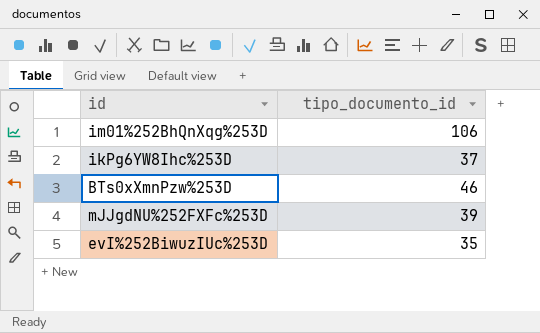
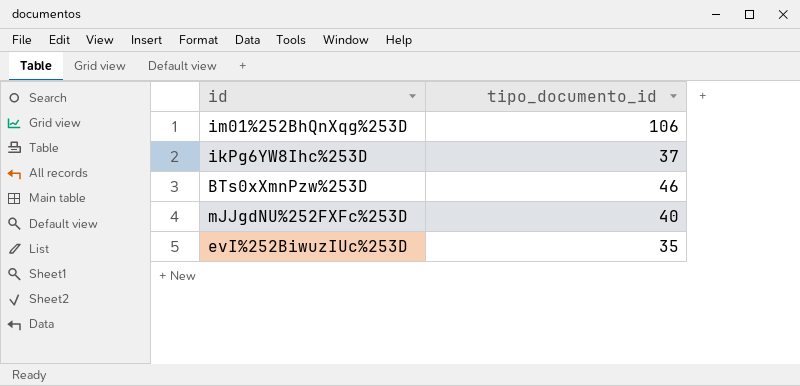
mJJgdNU%252FXFc%253D | tipo_documento_id: 39 -> 40

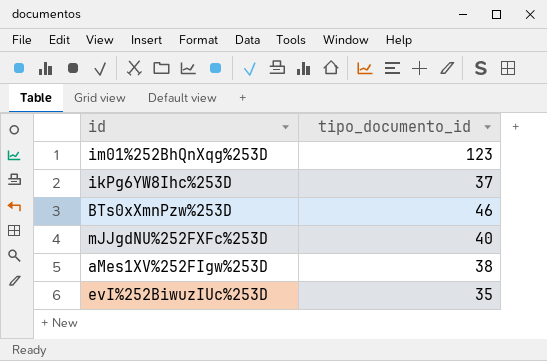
im01%252BhQnXqg%253D | tipo_documento_id: 106 -> 123
row aMes1XV%252FIgw%253D: none -> 38

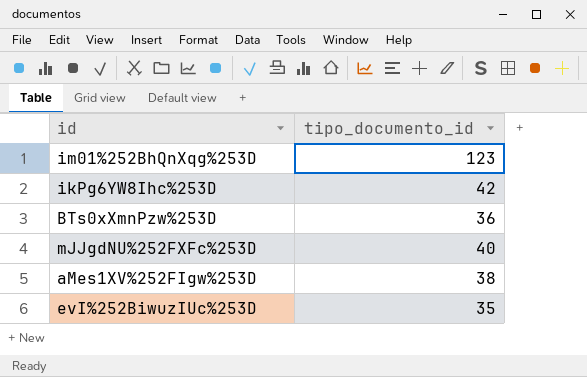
ikPg6YW8Ihc%253D | tipo_documento_id: 37 -> 42
BTs0xXmnPzw%253D | tipo_documento_id: 46 -> 36

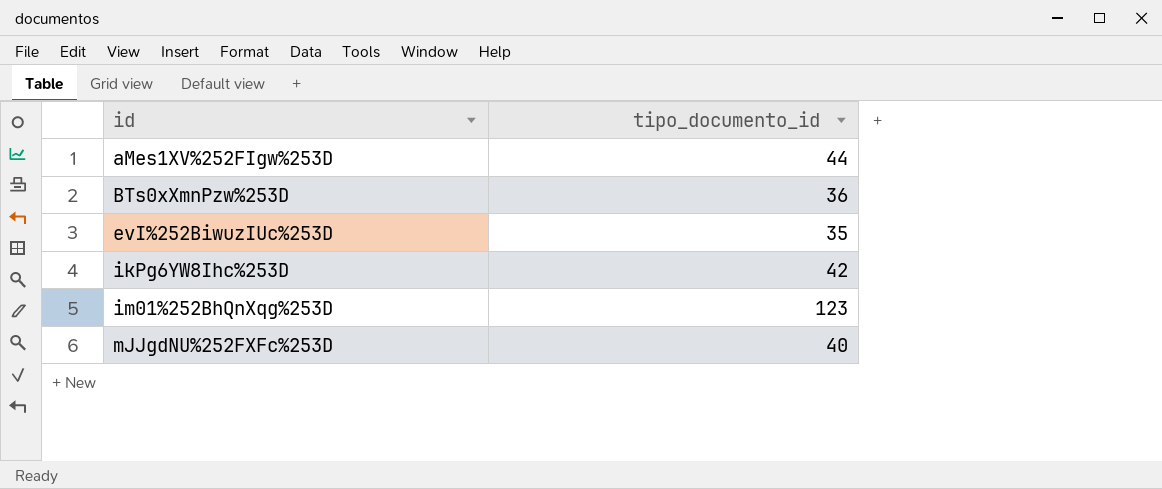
row order: none -> id ascending
aMes1XV%252FIgw%253D | tipo_documento_id: 38 -> 44

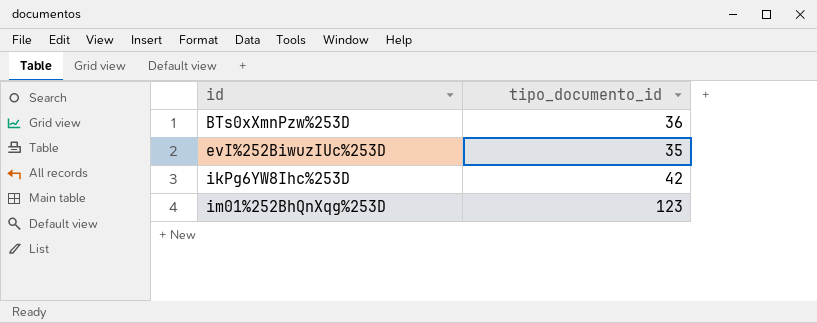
row aMes1XV%252FIgw%253D: 44 -> none
row mJJgdNU%252FXFc%253D: 40 -> none

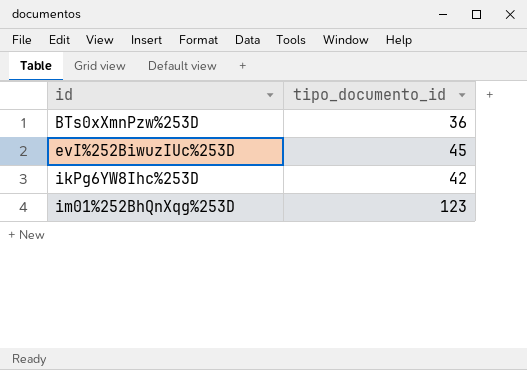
evI%252BiwuzIUc%253D | tipo_documento_id: 35 -> 45

